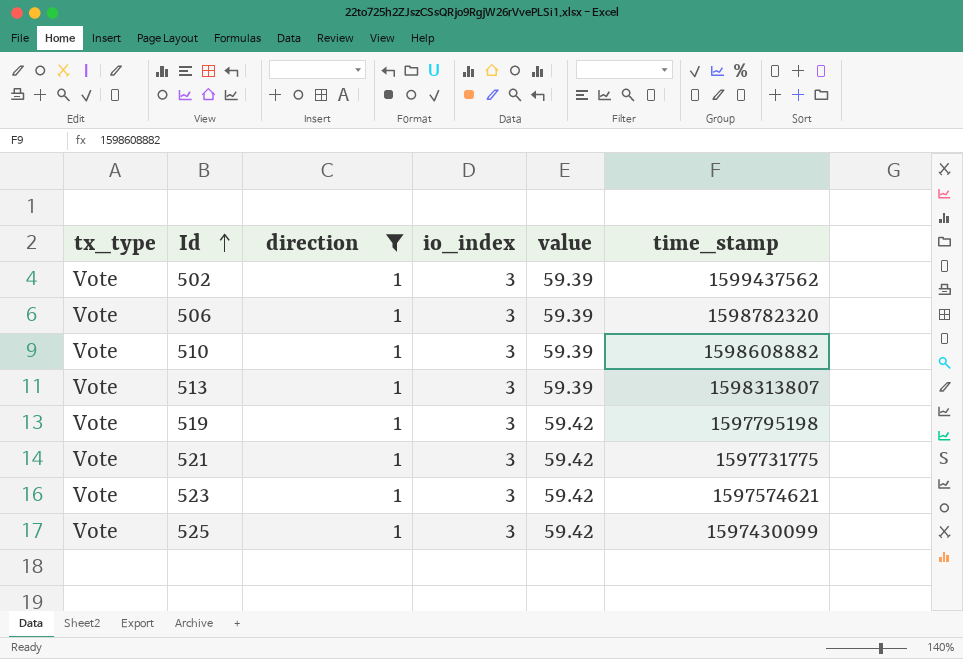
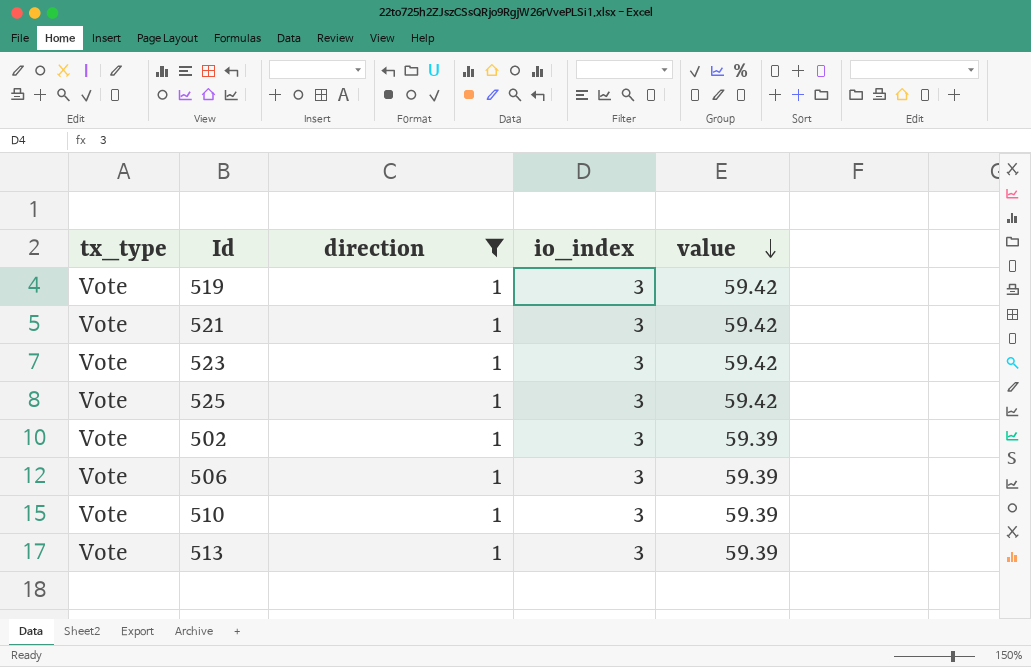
row order: Id ascending -> value descending
column time_stamp | position: 6 -> none

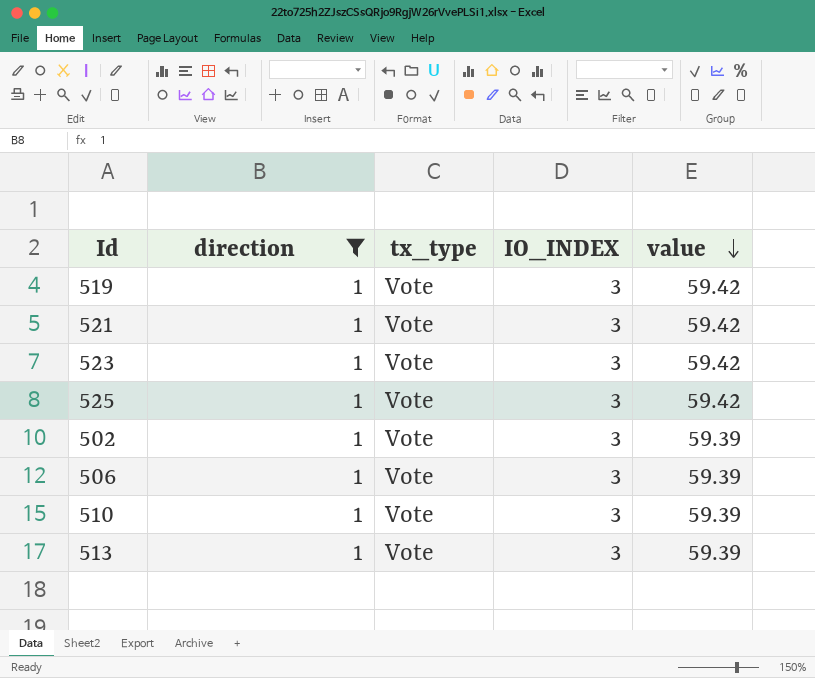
column tx_type | position: 1 -> 3
column name: io_index -> IO_INDEX

